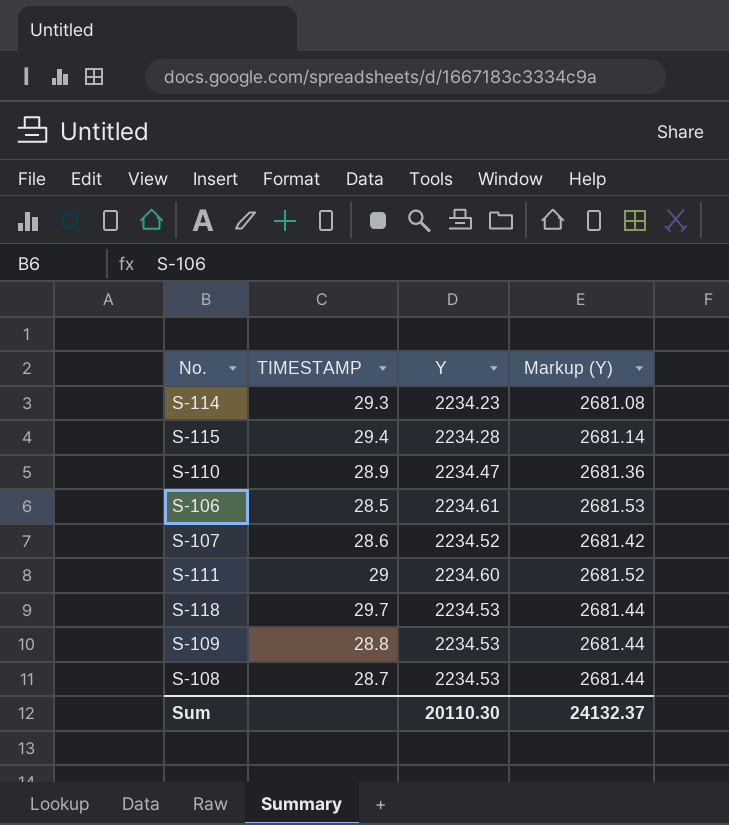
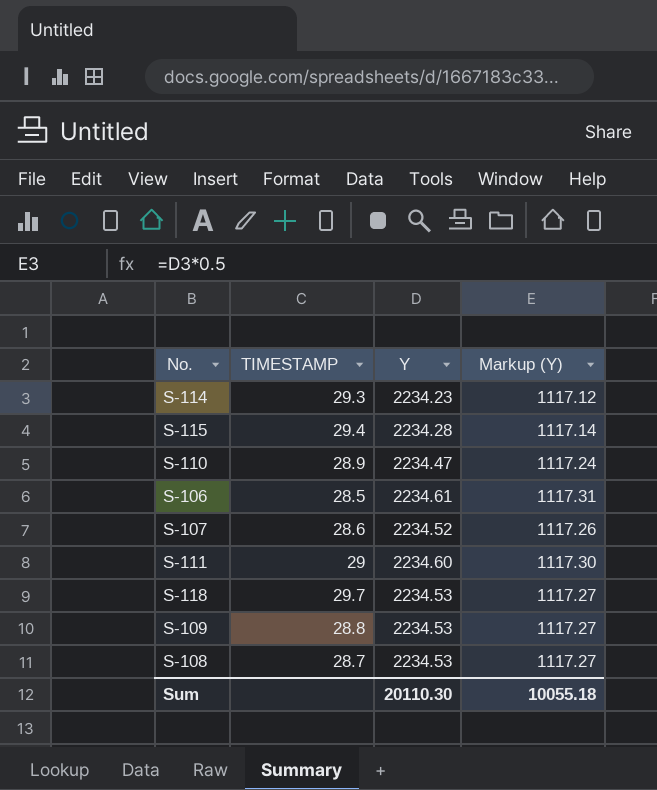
column Markup (Y) | formula: [Y] * 1.2 -> [Y] * 0.5
Sum | Markup (Y): 24132.37 -> 10055.18

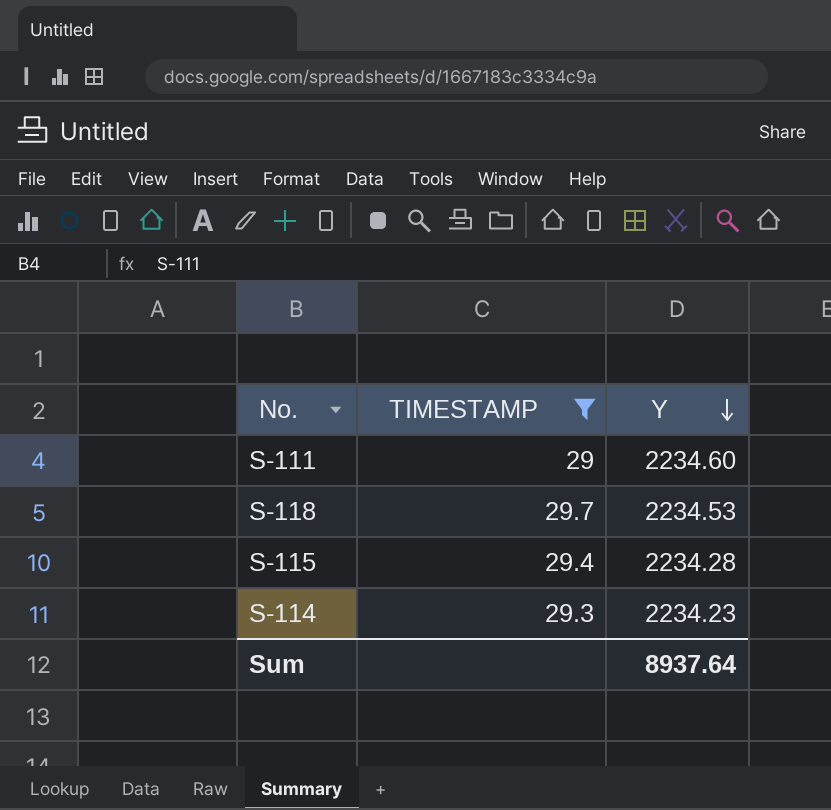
filter: none -> TIMESTAMP >= 29
row order: none -> Y descending
column Markup (Y) | formula: [Y] * 0.5 -> none
Sum | Y: 20110.30 -> 8937.64

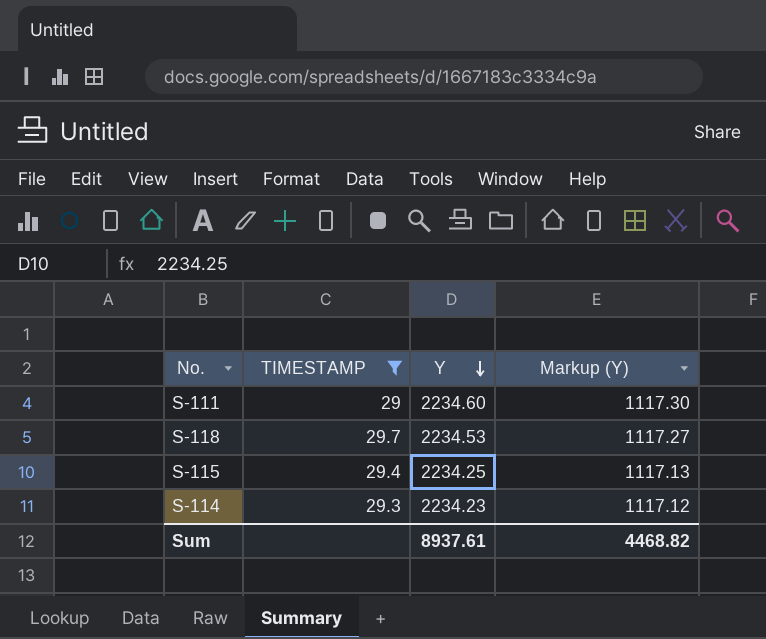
column Markup (Y) | formula: none -> [Y] * 0.5
S-115 | Y: 2234.28 -> 2234.25
Sum | Y: 8937.64 -> 8937.61

